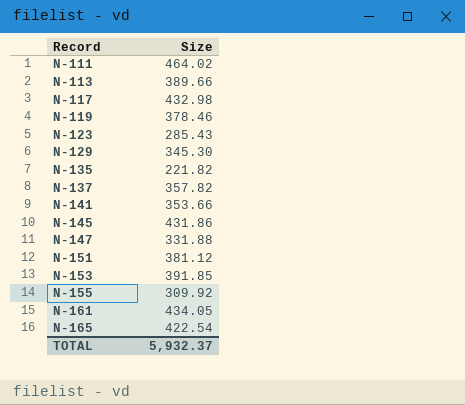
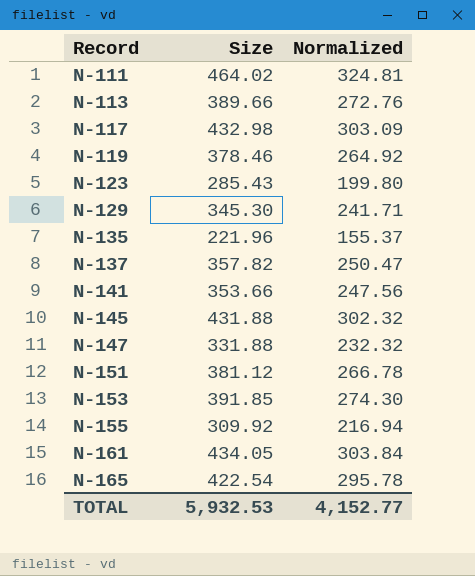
column Normalized | formula: none -> [Size] * 0.7
N-135 | Size: 221.82 -> 221.96
N-145 | Size: 431.86 -> 431.88
TOTAL | Size: 5,932.37 -> 5,932.53

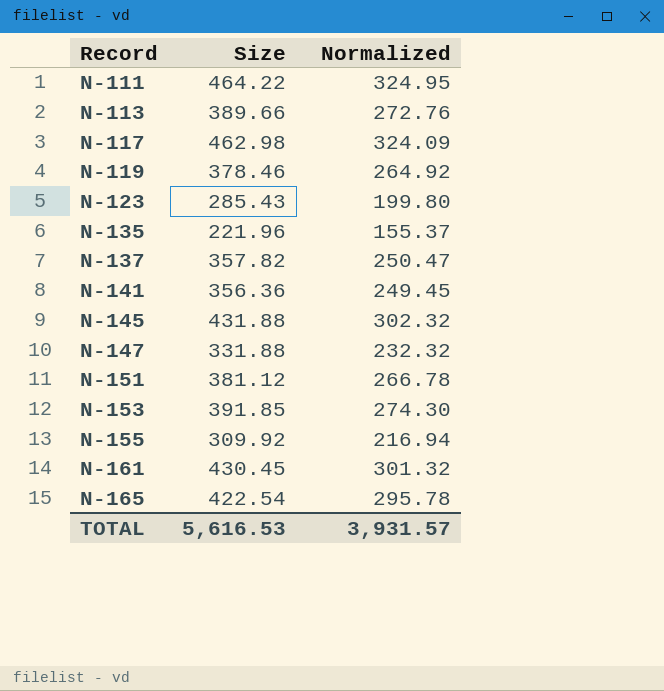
row N-129: 345.30 | 241.71 -> none
N-111 | Size: 464.02 -> 464.22
N-111 | Normalized: 324.81 -> 324.95
N-117 | Size: 432.98 -> 462.98
N-117 | Normalized: 303.09 -> 324.09
N-141 | Size: 353.66 -> 356.36
N-141 | Normalized: 247.56 -> 249.45
N-161 | Size: 434.05 -> 430.45
N-161 | Normalized: 303.84 -> 301.32
TOTAL | Size: 5,932.53 -> 5,616.53
TOTAL | Normalized: 4,152.77 -> 3,931.57

